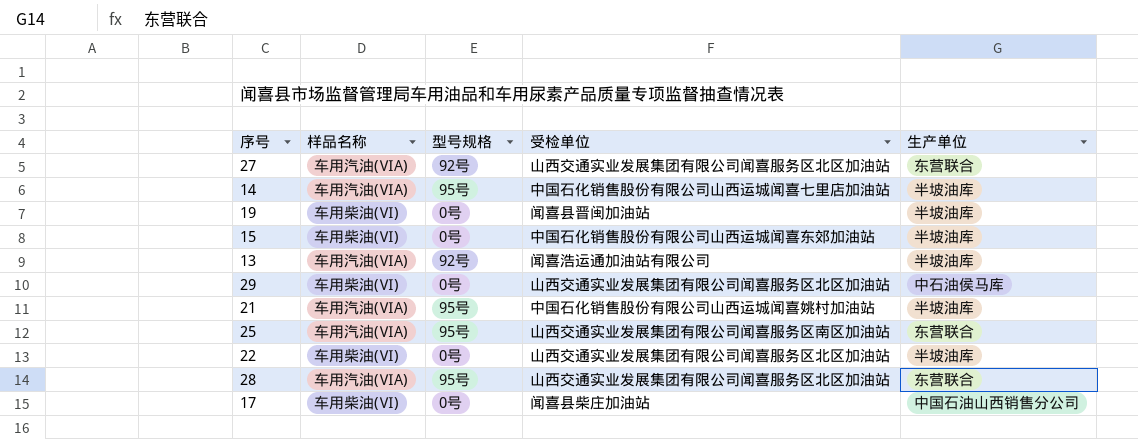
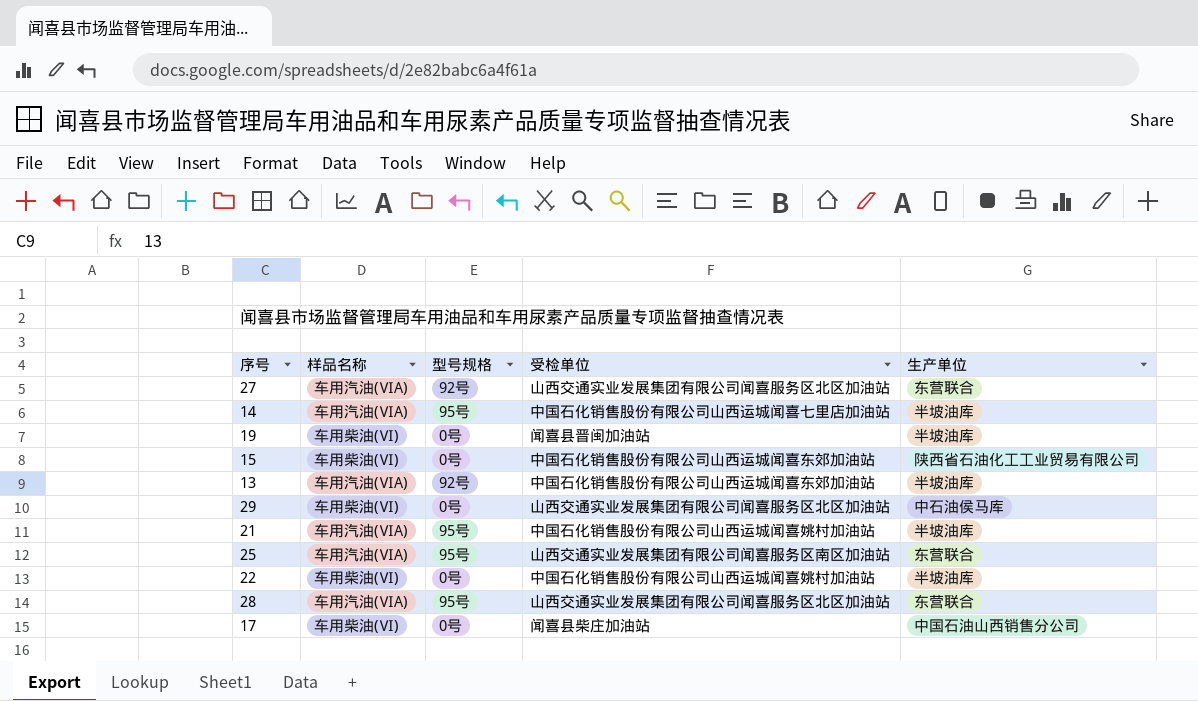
15 | 生产单位: 半坡油库 -> 陕西省石油化工工业贸易有限公司
13 | 受检单位: 闻喜浩运通加油站有限公司 -> 中国石化销售股份有限公司山西运城闻喜东郊加油站
22 | 受检单位: 山西交通实业发展集团有限公司闻喜服务区北区加油站 -> 中国石化销售股份有限公司山西运城闻喜姚村加油站

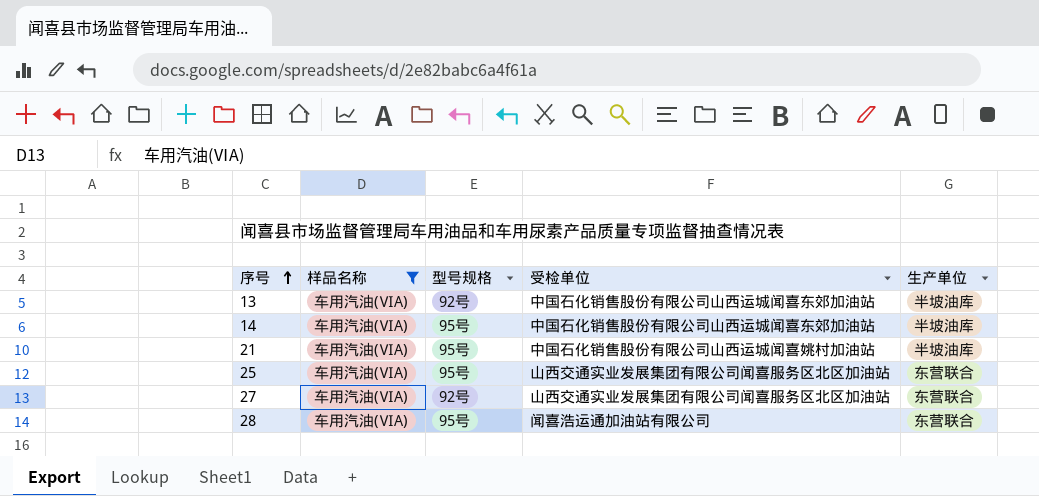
filter: none -> 样品名称 = 车用汽油(ⅥA)
row order: none -> 序号 ascending
14 | 受检单位: 中国石化销售股份有限公司山西运城闻喜七里店加油站 -> 中国石化销售股份有限公司山西运城闻喜东郊加油站
25 | 受检单位: 山西交通实业发展集团有限公司闻喜服务区南区加油站 -> 山西交通实业发展集团有限公司闻喜服务区北区加油站
28 | 受检单位: 山西交通实业发展集团有限公司闻喜服务区北区加油站 -> 闻喜浩运通加油站有限公司

